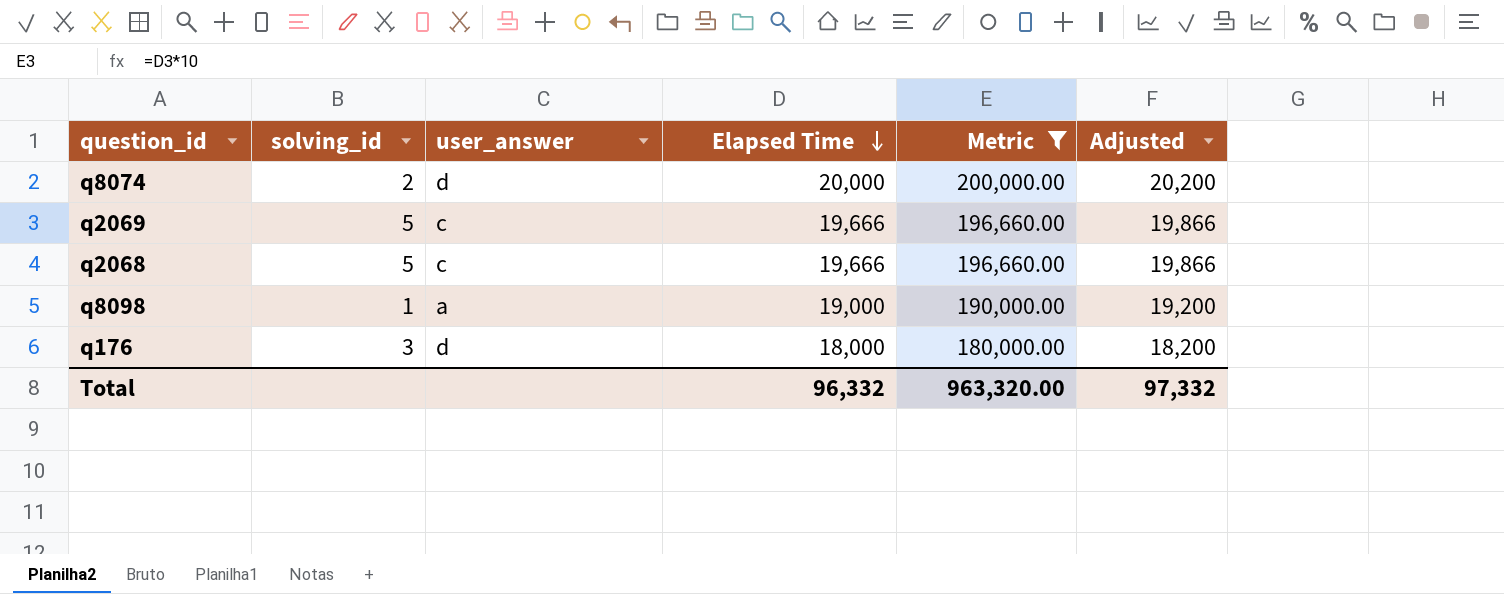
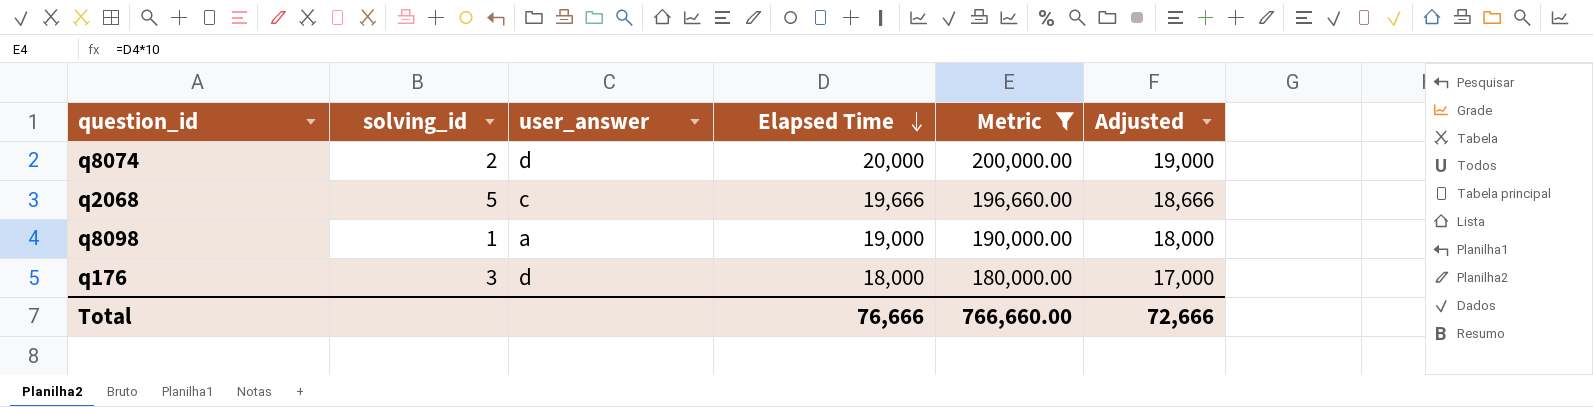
column Adjusted | formula: [Elapsed Time] + 200 -> [Elapsed Time] - 1000
row q2069: 5 | c | 19,666 | 196,660.00 | 19,866 -> none
Total | Elapsed Time: 96,332 -> 76,666
Total | Metric: 963,320.00 -> 766,660.00
Total | Adjusted: 97,332 -> 72,666

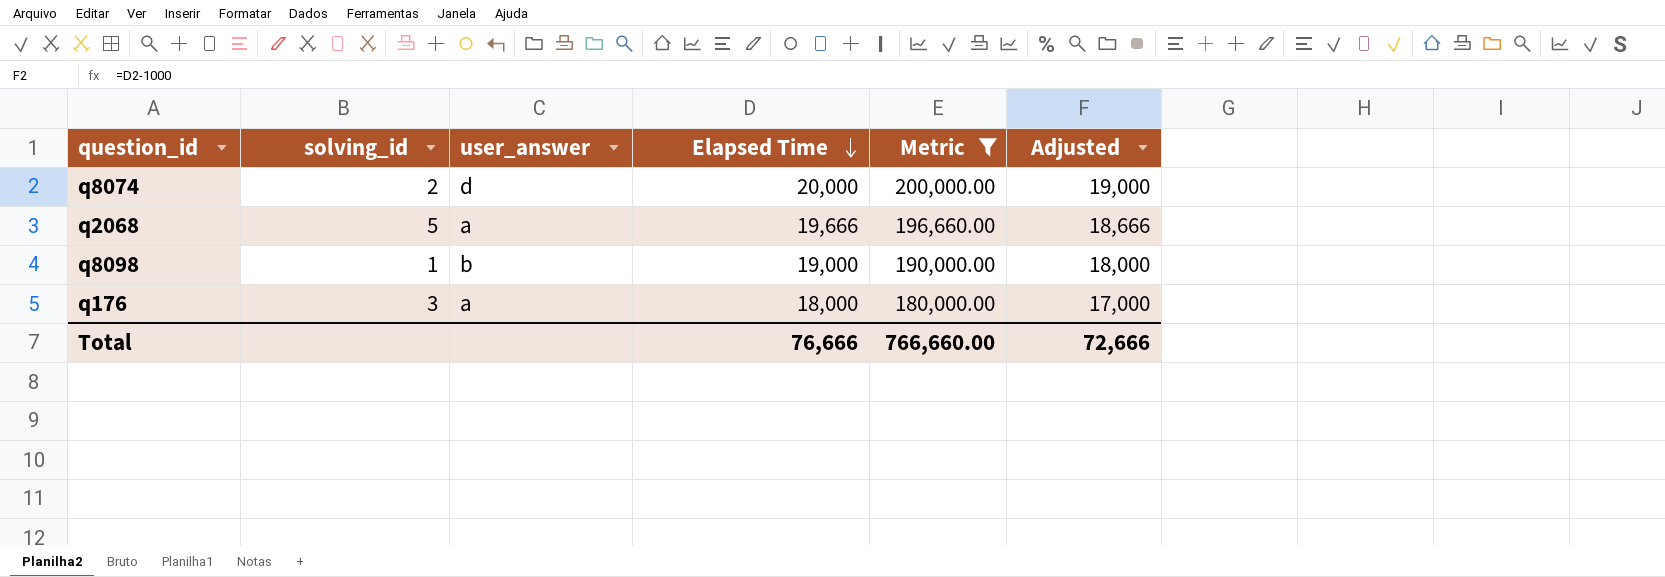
q2068 | user_answer: c -> a
q8098 | user_answer: a -> b
q176 | user_answer: d -> a

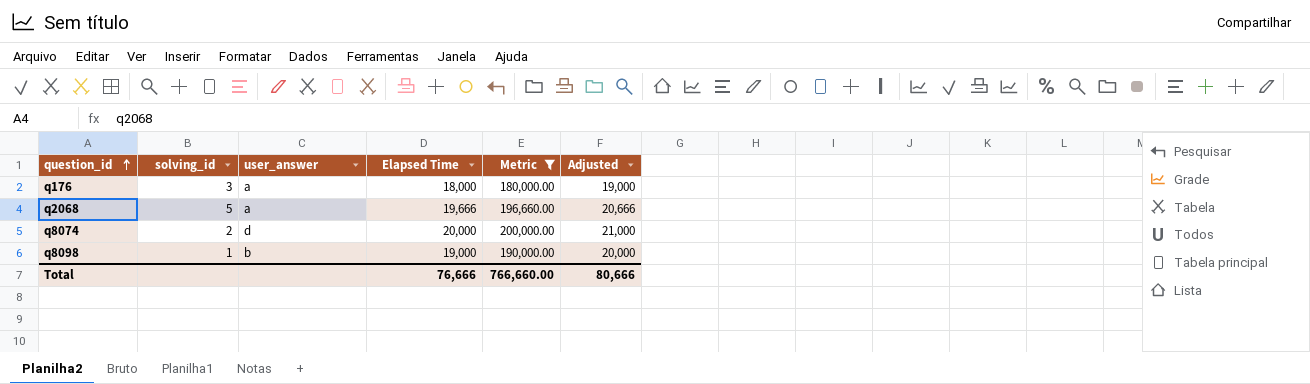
row order: Elapsed Time descending -> question_id ascending
column Adjusted | formula: [Elapsed Time] - 1000 -> [Elapsed Time] + 1000
Total | Adjusted: 72,666 -> 80,666

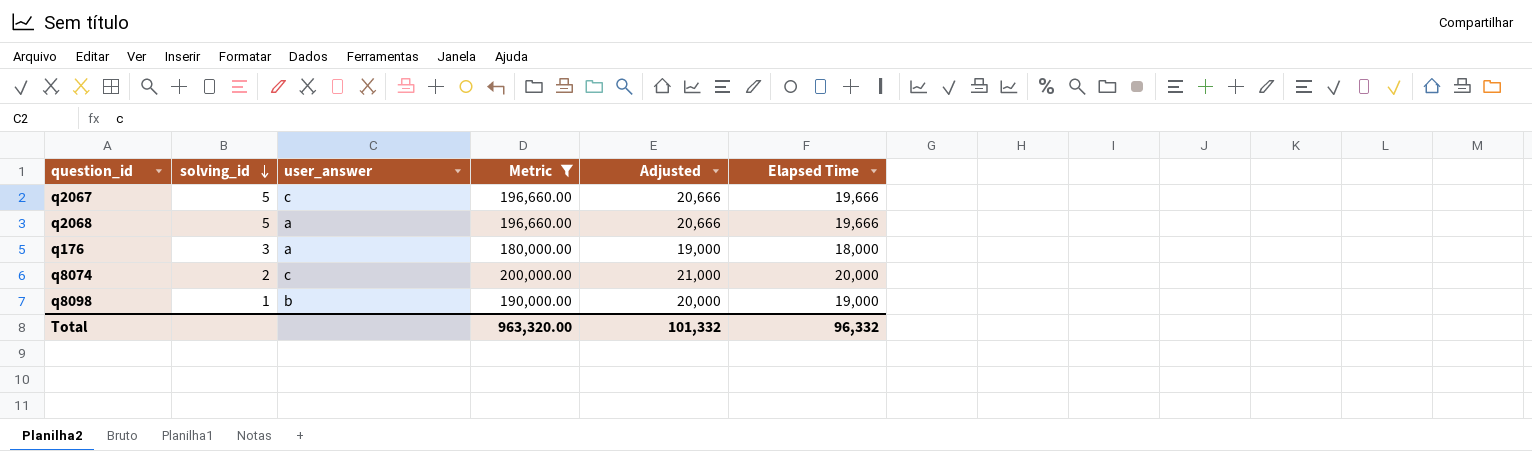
row order: question_id ascending -> solving_id descending
column Elapsed Time | position: 4 -> 6
row q2067: none -> 5 | c | 196,660.00 | 20,666 | 19,666
q8074 | user_answer: d -> c
Total | Metric: 766,660.00 -> 963,320.00
Total | Adjusted: 80,666 -> 101,332
Total | Elapsed Time: 76,666 -> 96,332

